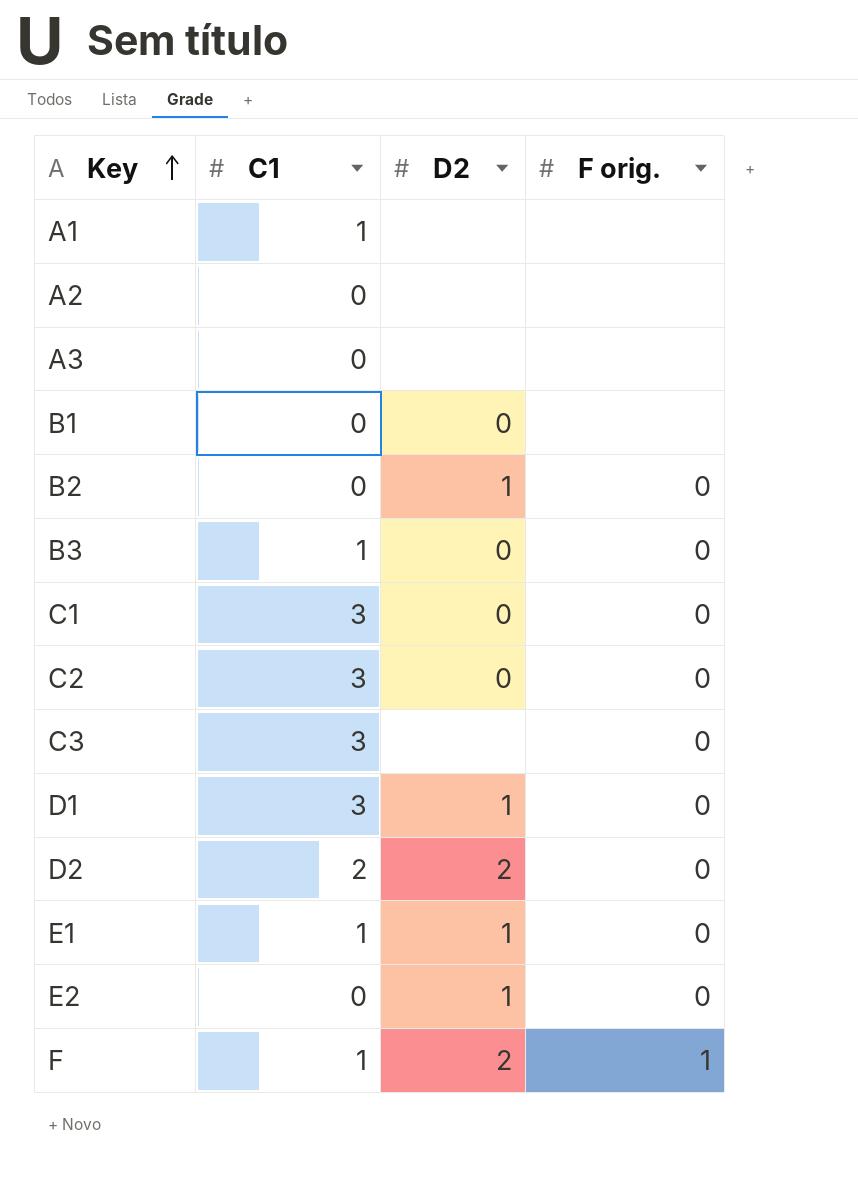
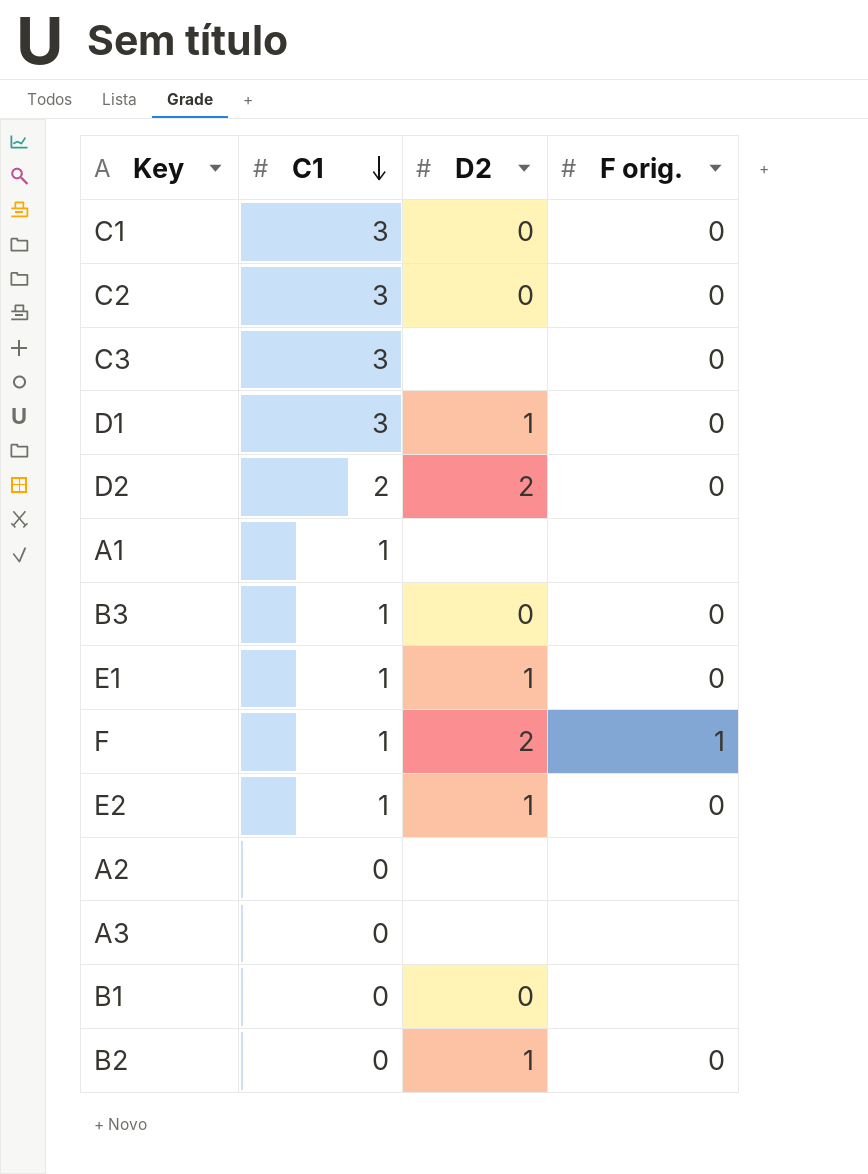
row order: Key ascending -> C1 descending
E2 | C1: 0 -> 1

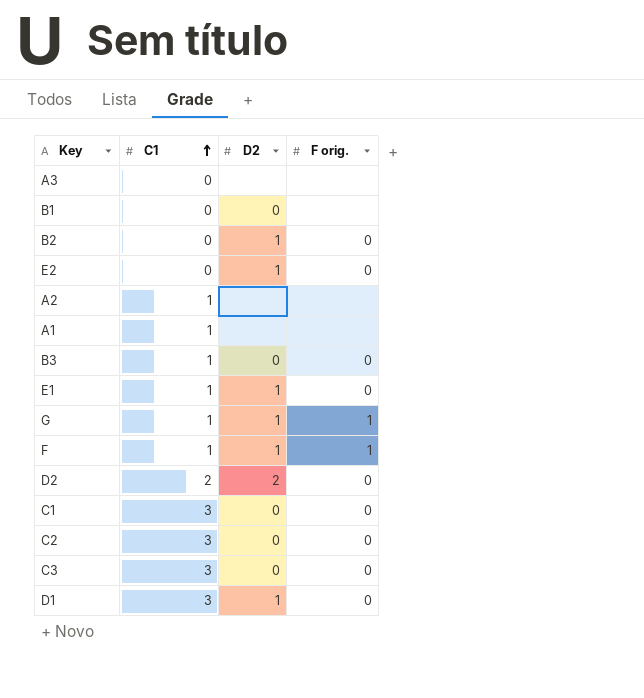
row order: C1 descending -> C1 ascending
E2 | C1: 1 -> 0
A2 | C1: 0 -> 1
row G: none -> 1 | 1 | 1
F | D2: 2 -> 1
C3 | D2: none -> 0

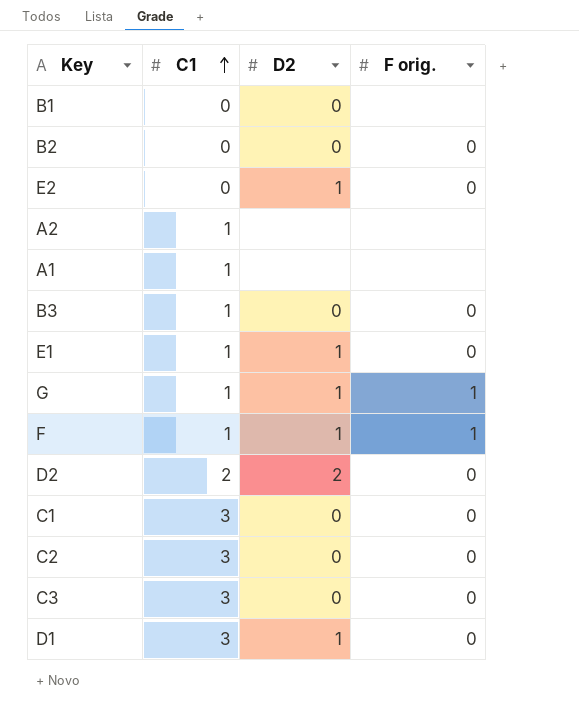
row A3: 0 | none | none -> none
B2 | D2: 1 -> 0

